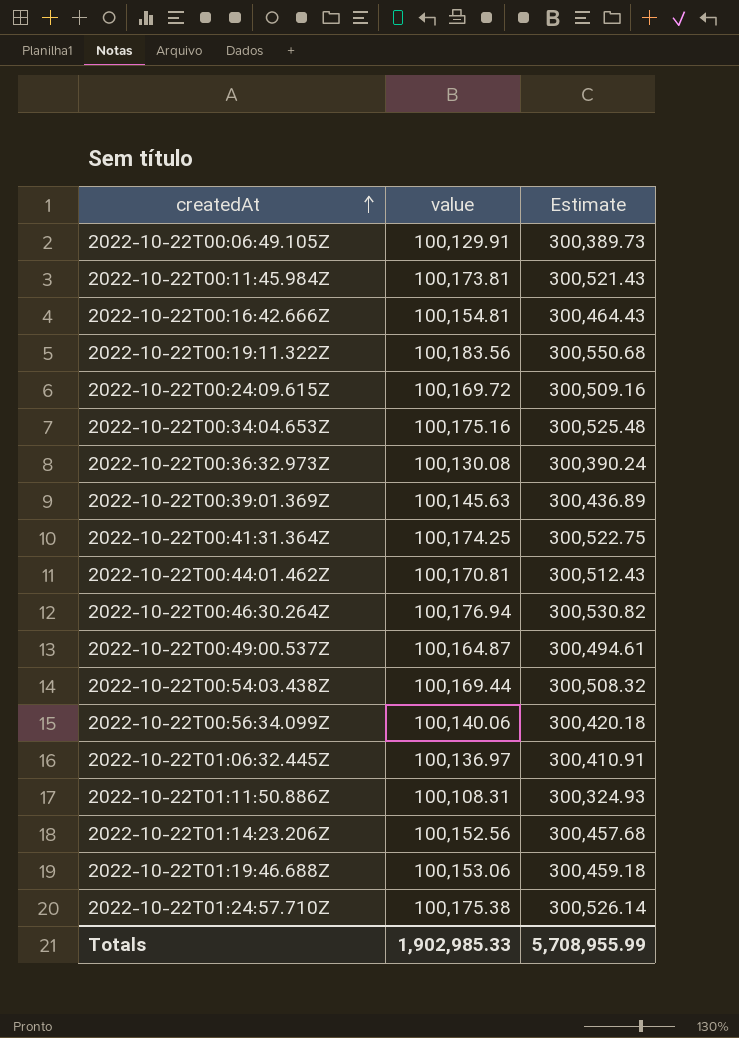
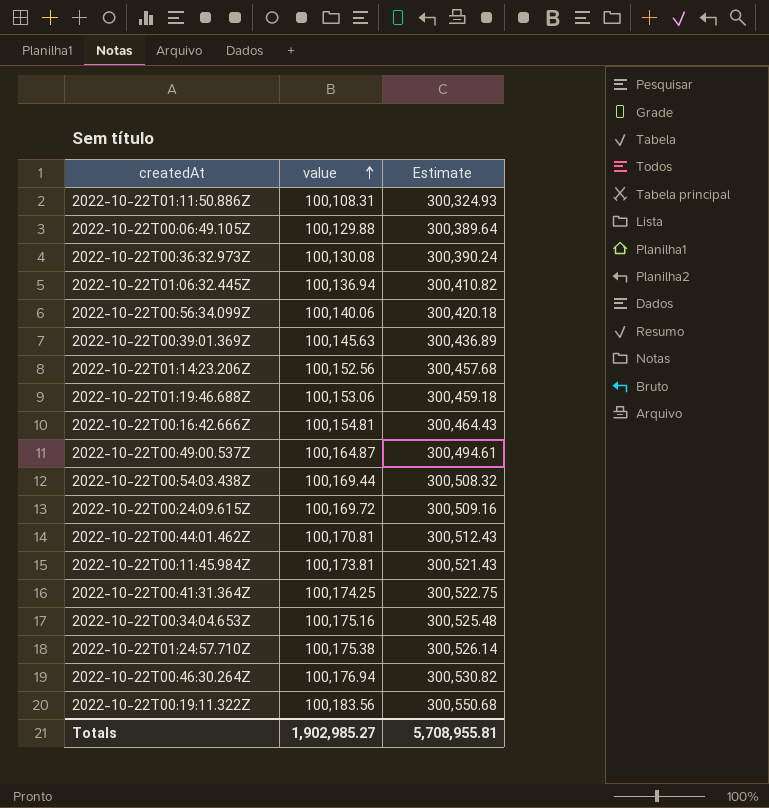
row order: createdAt ascending -> value ascending
2022-10-22T00:06:49.105Z | value: 100,129.91 -> 100,129.88
2022-10-22T00:06:49.105Z | Estimate: 300,389.73 -> 300,389.64
2022-10-22T01:06:32.445Z | value: 100,136.97 -> 100,136.94
2022-10-22T01:06:32.445Z | Estimate: 300,410.91 -> 300,410.82
Totals | value: 1,902,985.33 -> 1,902,985.27
Totals | Estimate: 5,708,955.99 -> 5,708,955.81

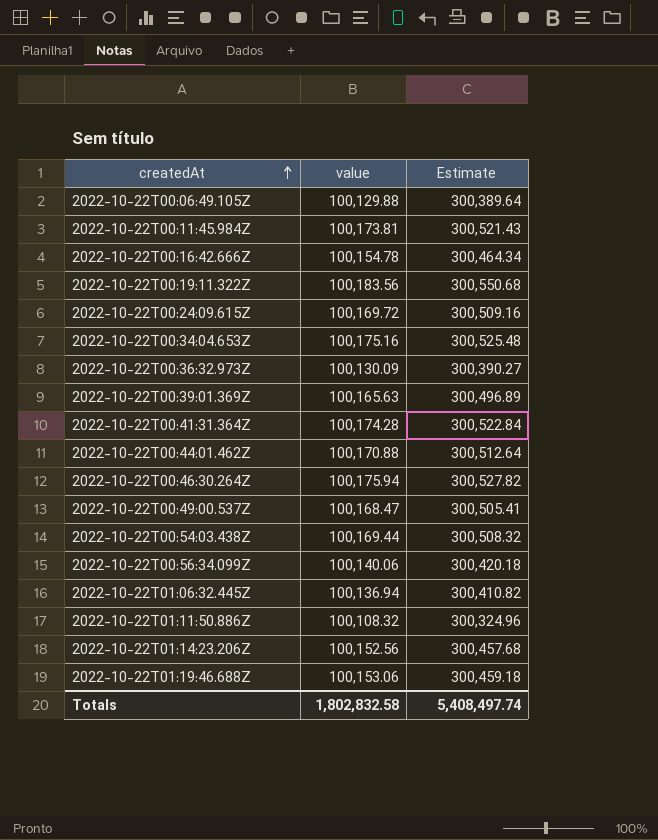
row order: value ascending -> createdAt ascending
row 2022-10-22T01:24:57.710Z: 100,175.38 | 300,526.14 -> none
2022-10-22T00:16:42.666Z | value: 100,154.81 -> 100,154.78
2022-10-22T00:16:42.666Z | Estimate: 300,464.43 -> 300,464.34
2022-10-22T00:36:32.973Z | value: 100,130.08 -> 100,130.09
2022-10-22T00:36:32.973Z | Estimate: 300,390.24 -> 300,390.27
2022-10-22T00:39:01.369Z | value: 100,145.63 -> 100,165.63
2022-10-22T00:39:01.369Z | Estimate: 300,436.89 -> 300,496.89
2022-10-22T00:41:31.364Z | value: 100,174.25 -> 100,174.28
2022-10-22T00:41:31.364Z | Estimate: 300,522.75 -> 300,522.84
2022-10-22T00:44:01.462Z | value: 100,170.81 -> 100,170.88
2022-10-22T00:44:01.462Z | Estimate: 300,512.43 -> 300,512.64
2022-10-22T00:46:30.264Z | value: 100,176.94 -> 100,175.94
2022-10-22T00:46:30.264Z | Estimate: 300,530.82 -> 300,527.82
2022-10-22T00:49:00.537Z | value: 100,164.87 -> 100,168.47
2022-10-22T00:49:00.537Z | Estimate: 300,494.61 -> 300,505.41
2022-10-22T01:11:50.886Z | value: 100,108.31 -> 100,108.32
2022-10-22T01:11:50.886Z | Estimate: 300,324.93 -> 300,324.96
Totals | value: 1,902,985.27 -> 1,802,832.58
Totals | Estimate: 5,708,955.81 -> 5,408,497.74

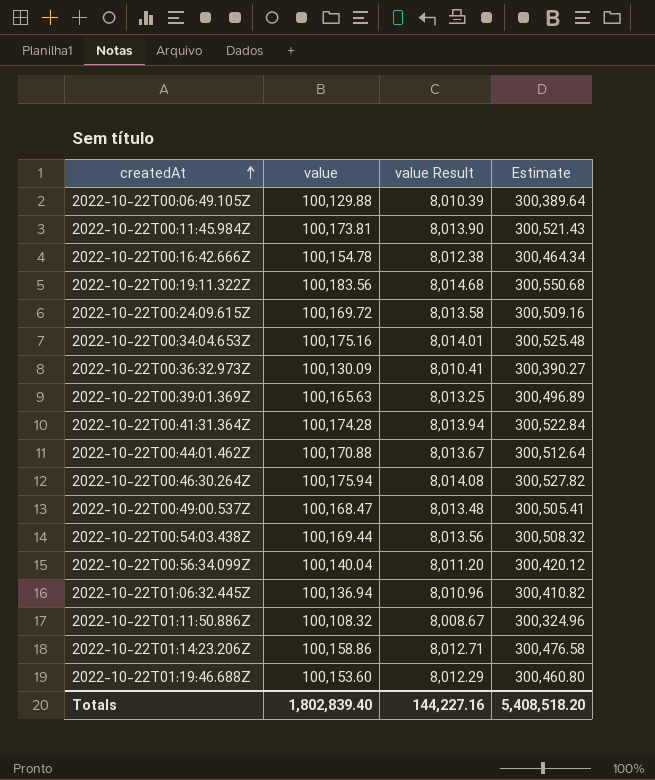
column value Result | formula: none -> [value] * 0.08
2022-10-22T00:56:34.099Z | value: 100,140.06 -> 100,140.04
2022-10-22T00:56:34.099Z | Estimate: 300,420.18 -> 300,420.12
2022-10-22T01:14:23.206Z | value: 100,152.56 -> 100,158.86
2022-10-22T01:14:23.206Z | Estimate: 300,457.68 -> 300,476.58
2022-10-22T01:19:46.688Z | value: 100,153.06 -> 100,153.60
2022-10-22T01:19:46.688Z | Estimate: 300,459.18 -> 300,460.80
Totals | value: 1,802,832.58 -> 1,802,839.40
Totals | Estimate: 5,408,497.74 -> 5,408,518.20

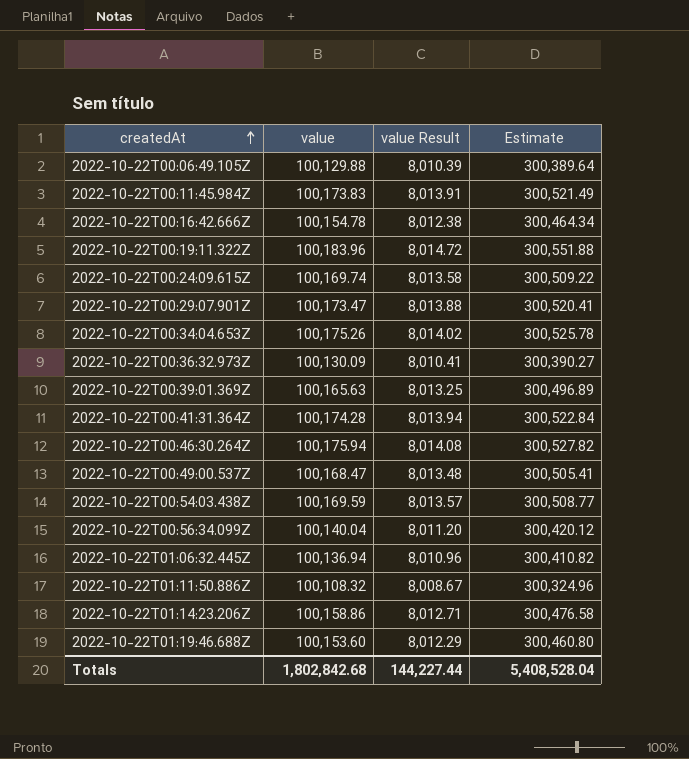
row 2022-10-22T00:44:01.462Z: 100,170.88 | 8,013.67 | 300,512.64 -> none
2022-10-22T00:11:45.984Z | value: 100,173.81 -> 100,173.83
2022-10-22T00:11:45.984Z | value Result: 8,013.90 -> 8,013.91
2022-10-22T00:11:45.984Z | Estimate: 300,521.43 -> 300,521.49
2022-10-22T00:19:11.322Z | value: 100,183.56 -> 100,183.96
2022-10-22T00:19:11.322Z | value Result: 8,014.68 -> 8,014.72
2022-10-22T00:19:11.322Z | Estimate: 300,550.68 -> 300,551.88
2022-10-22T00:24:09.615Z | value: 100,169.72 -> 100,169.74
2022-10-22T00:24:09.615Z | Estimate: 300,509.16 -> 300,509.22
row 2022-10-22T00:29:07.901Z: none -> 100,173.47 | 8,013.88 | 300,520.41
2022-10-22T00:34:04.653Z | value: 100,175.16 -> 100,175.26
2022-10-22T00:34:04.653Z | value Result: 8,014.01 -> 8,014.02
2022-10-22T00:34:04.653Z | Estimate: 300,525.48 -> 300,525.78
2022-10-22T00:54:03.438Z | value: 100,169.44 -> 100,169.59
2022-10-22T00:54:03.438Z | value Result: 8,013.56 -> 8,013.57
2022-10-22T00:54:03.438Z | Estimate: 300,508.32 -> 300,508.77
Totals | value: 1,802,839.40 -> 1,802,842.68
Totals | value Result: 144,227.16 -> 144,227.44
Totals | Estimate: 5,408,518.20 -> 5,408,528.04

